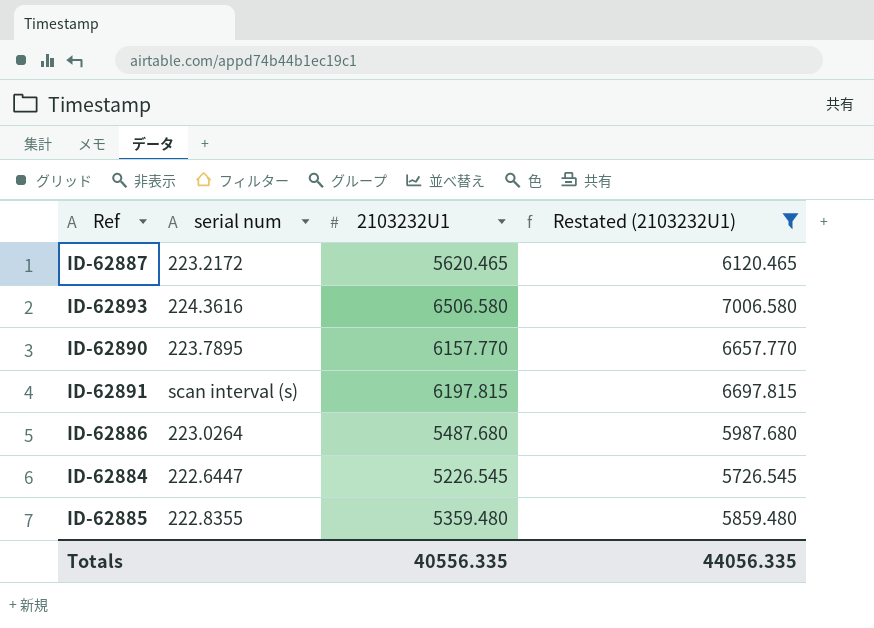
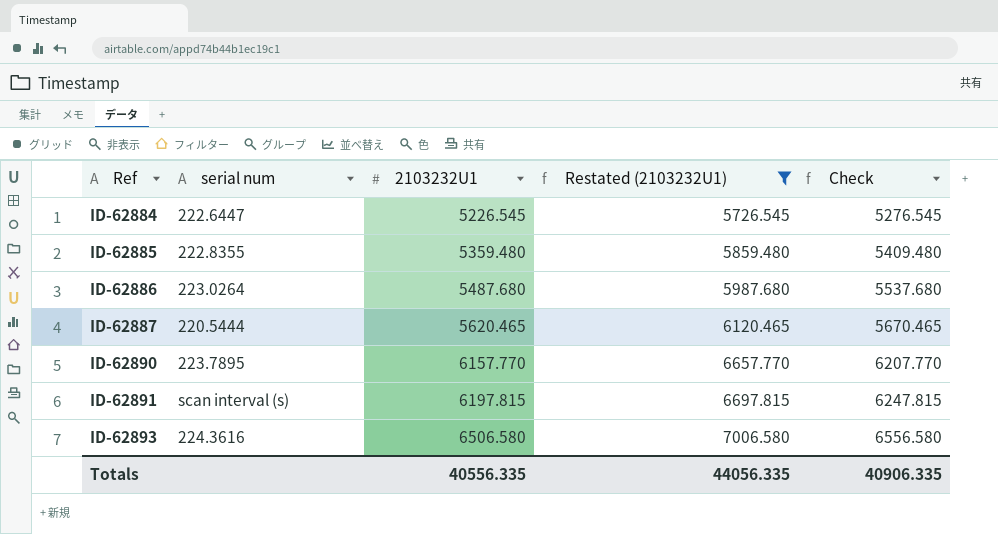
row order: none -> Ref ascending
column Check | formula: none -> [2103232U1] + 50
ID-62887 | serial num: 223.2172 -> 220.5444

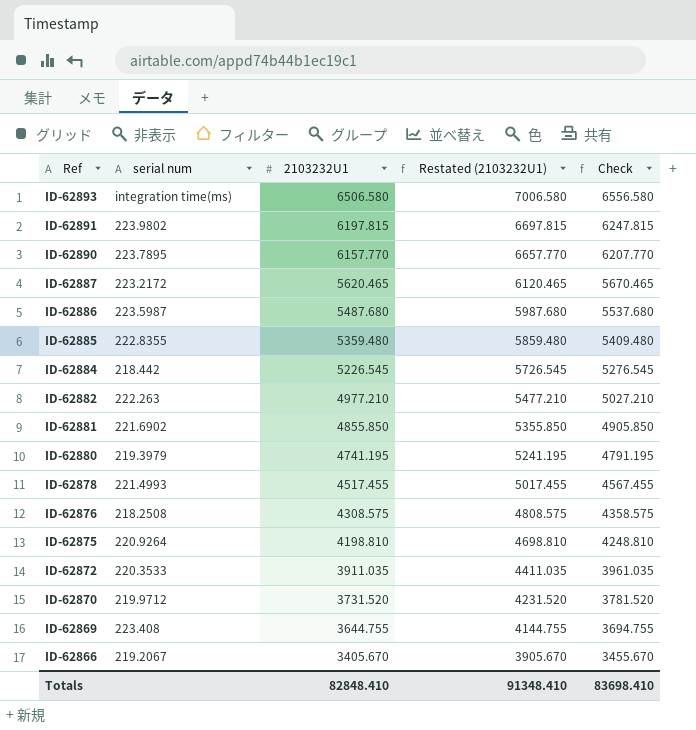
filter: Restated (2103232U1) >= 5726.545 -> none
row order: Ref ascending -> Ref descending
ID-62893 | serial num: 224.3616 -> integration time(ms)
ID-62891 | serial num: scan interval (s) -> 223.9802
ID-62887 | serial num: 220.5444 -> 223.2172
ID-62886 | serial num: 223.0264 -> 223.5987
ID-62884 | serial num: 222.6447 -> 218.442
Totals | 2103232U1: 40556.335 -> 82848.410
Totals | Restated (2103232U1): 44056.335 -> 91348.410
Totals | Check: 40906.335 -> 83698.410

